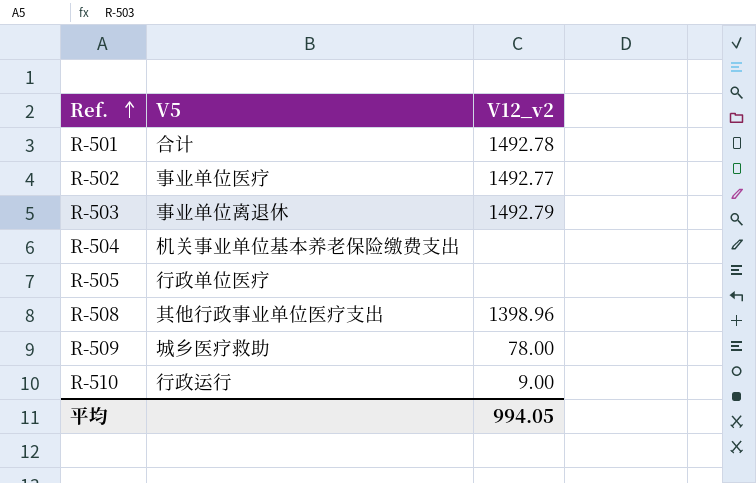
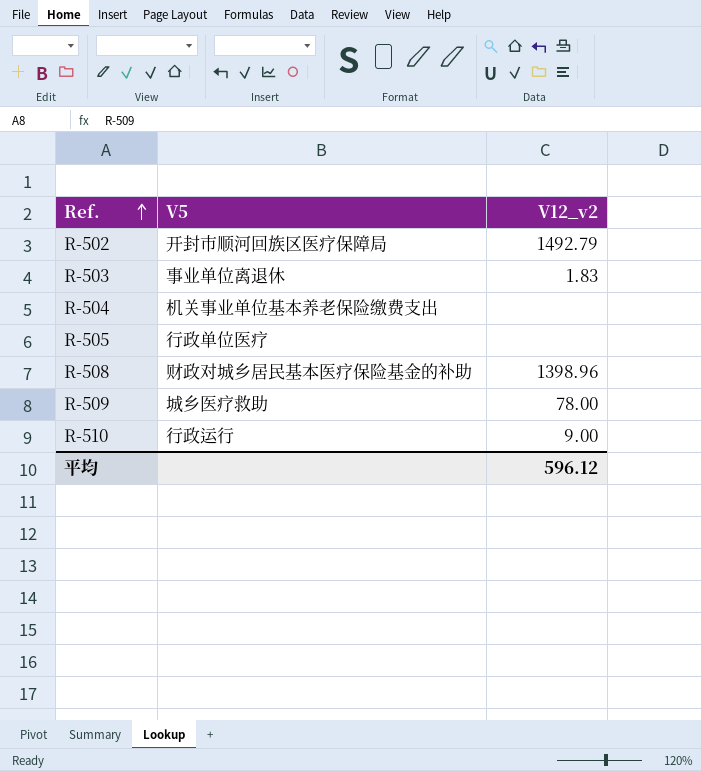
row R-501: 合计 | 1492.78 -> none
R-502 | V5: 事业单位医疗 -> 开封市顺河回族区医疗保障局
R-502 | V12_v2: 1492.77 -> 1492.79
R-503 | V12_v2: 1492.79 -> 1.83
R-508 | V5: 其他行政事业单位医疗支出 -> 财政对城乡居民基本医疗保险基金的补助
平均 | V12_v2: 994.05 -> 596.12

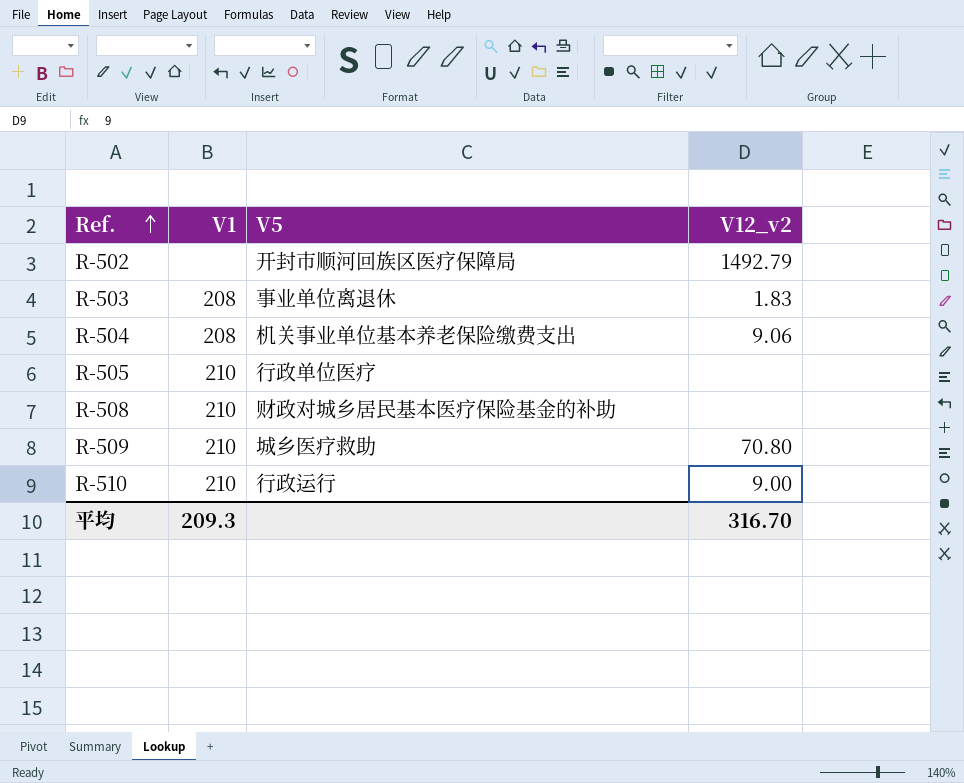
column V1 | position: none -> 2
R-504 | V12_v2: none -> 9.06
R-508 | V12_v2: 1398.96 -> none
R-509 | V12_v2: 78.00 -> 70.80
平均 | V12_v2: 596.12 -> 316.70

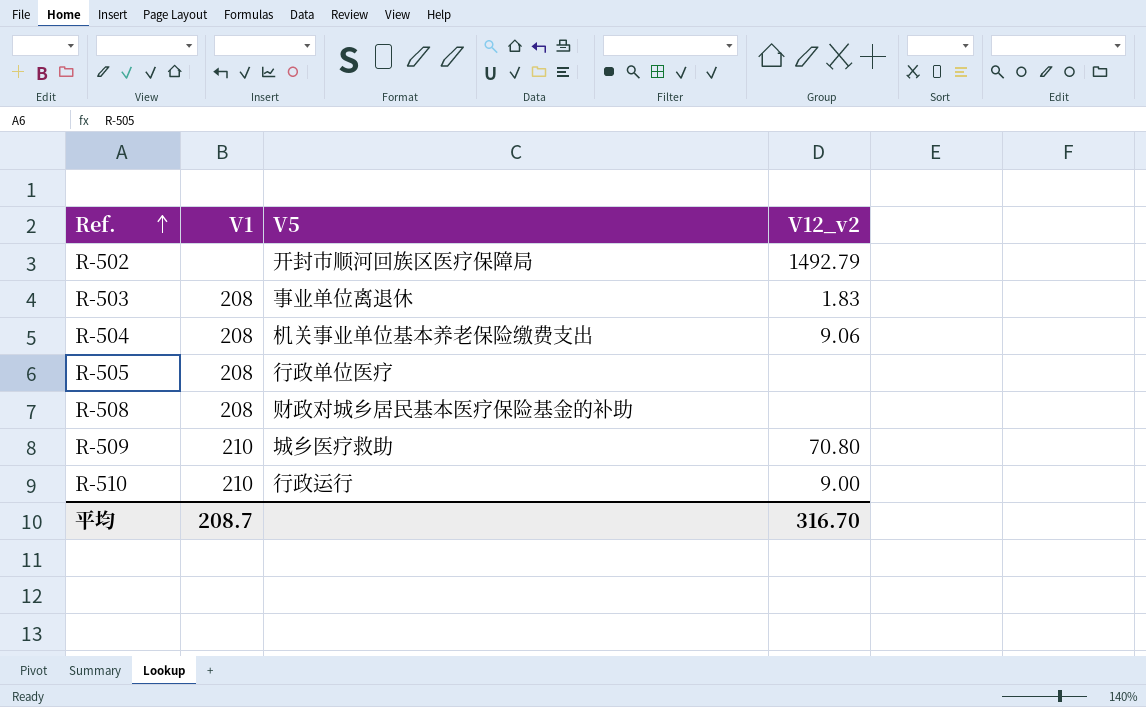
R-505 | V1: 210 -> 208
R-508 | V1: 210 -> 208
平均 | V1: 209.3 -> 208.7

